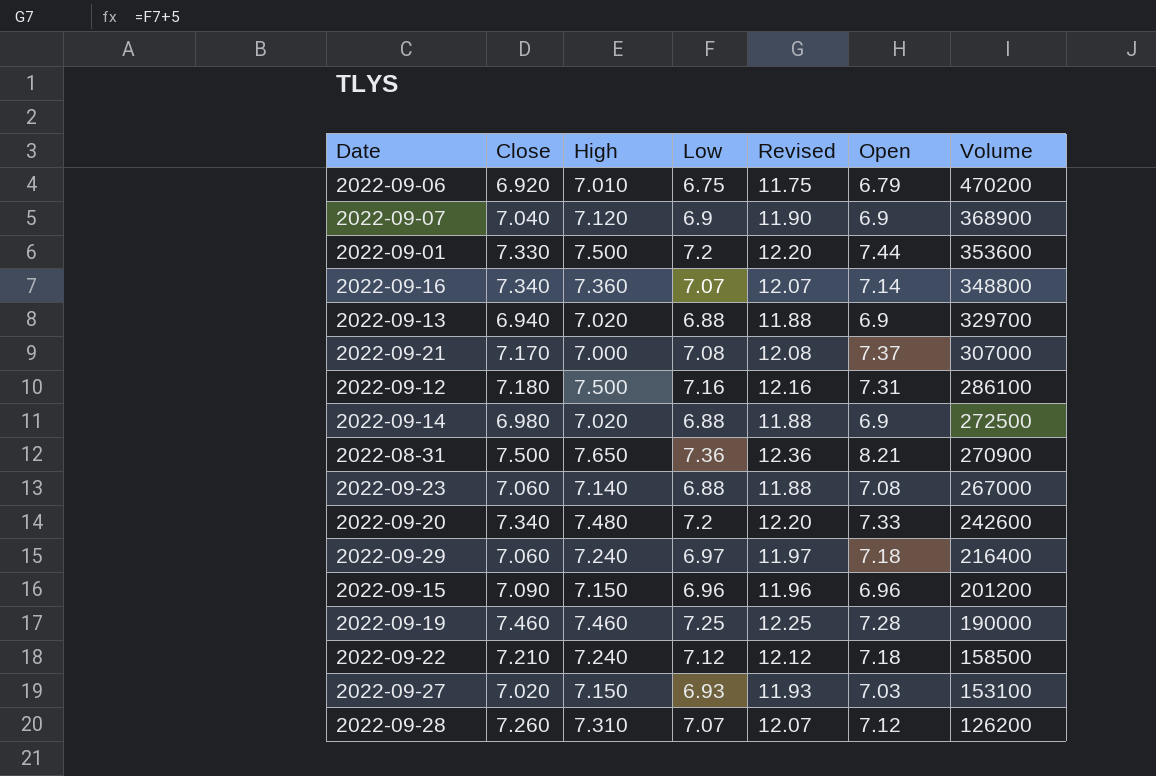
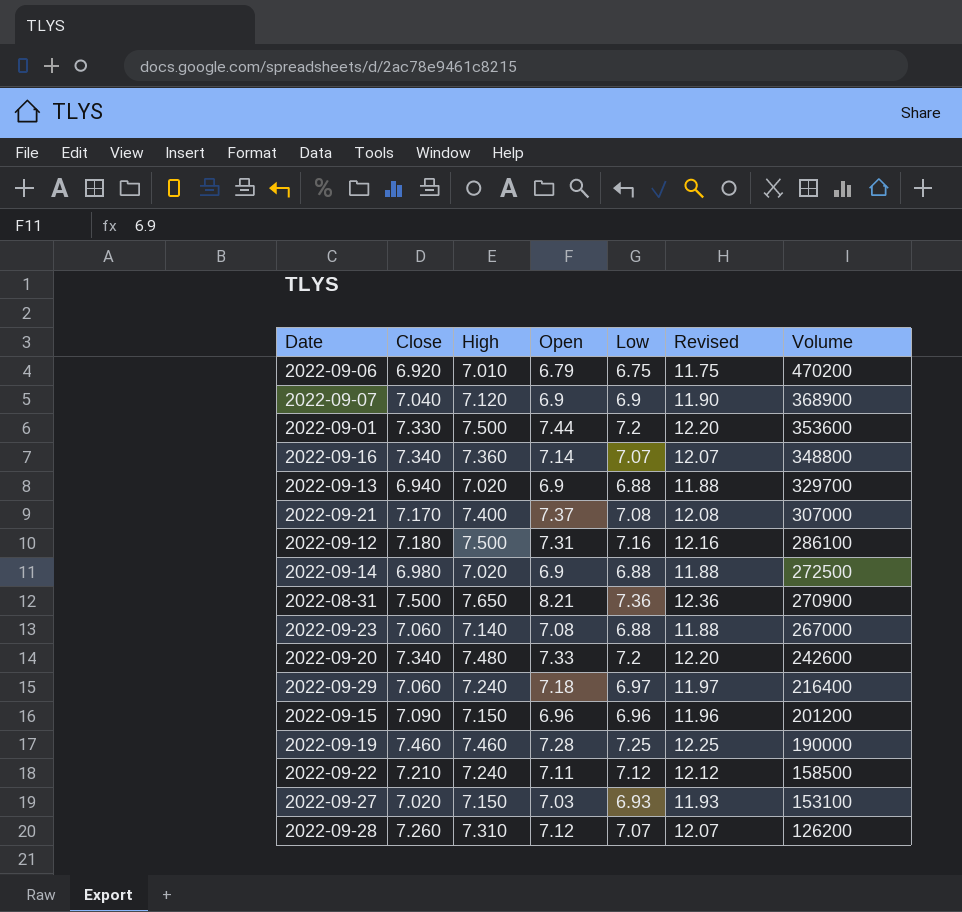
column Open | position: 6 -> 4
2022-09-21 | High: 7.000 -> 7.400
2022-09-22 | Open: 7.18 -> 7.11

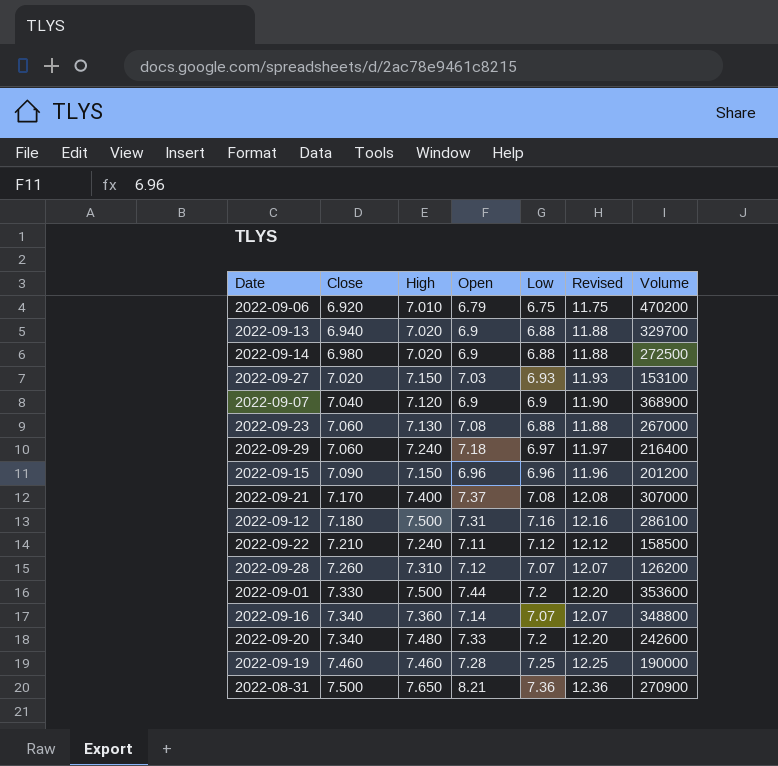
row order: Volume descending -> Close ascending
2022-09-23 | High: 7.140 -> 7.130

